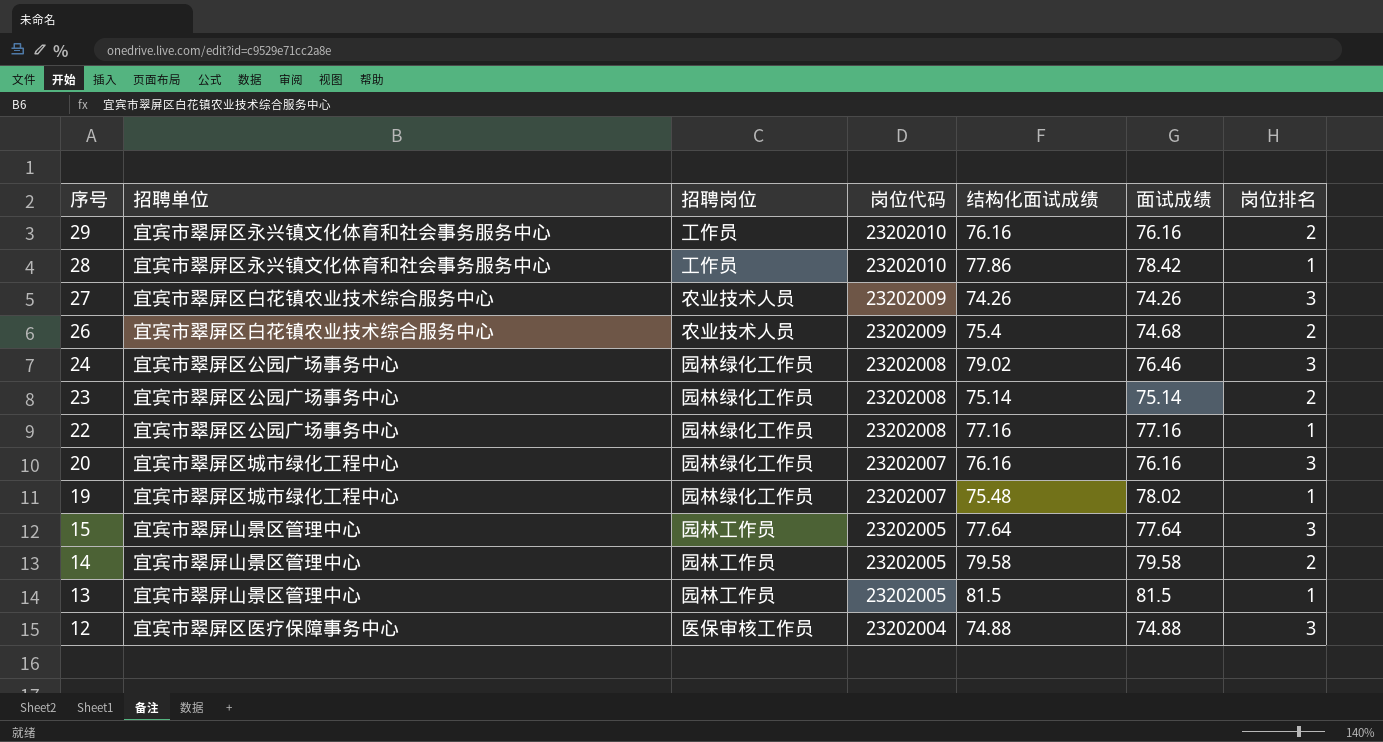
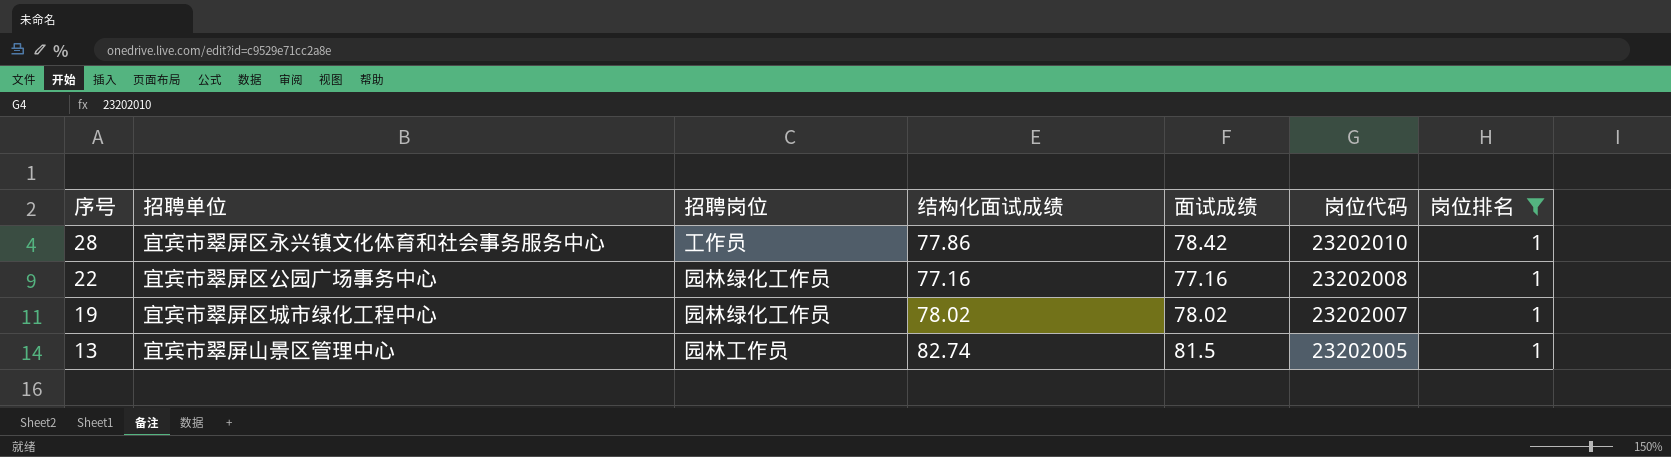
filter: none -> 岗位排名 = 1
column 岗位代码 | position: 4 -> 6
19 | 结构化面试成绩: 75.48 -> 78.02
13 | 结构化面试成绩: 81.5 -> 82.74

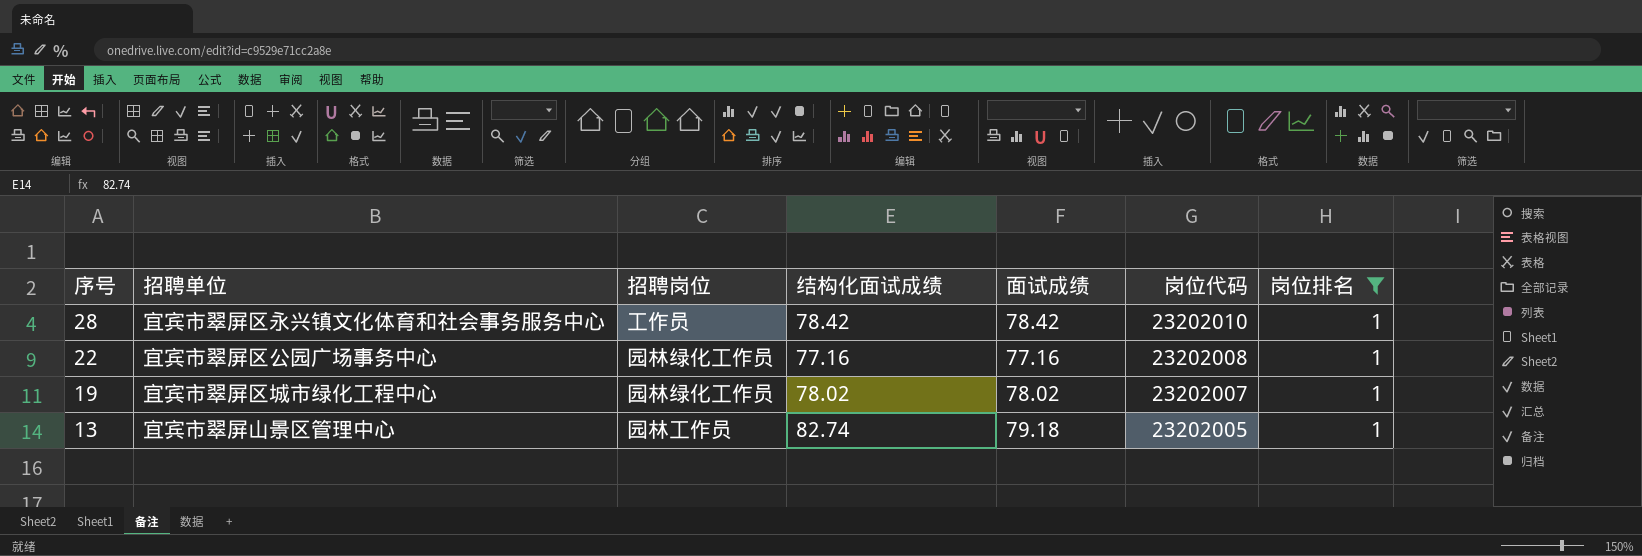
28 | 结构化面试成绩: 77.86 -> 78.42
13 | 面试成绩: 81.5 -> 79.18

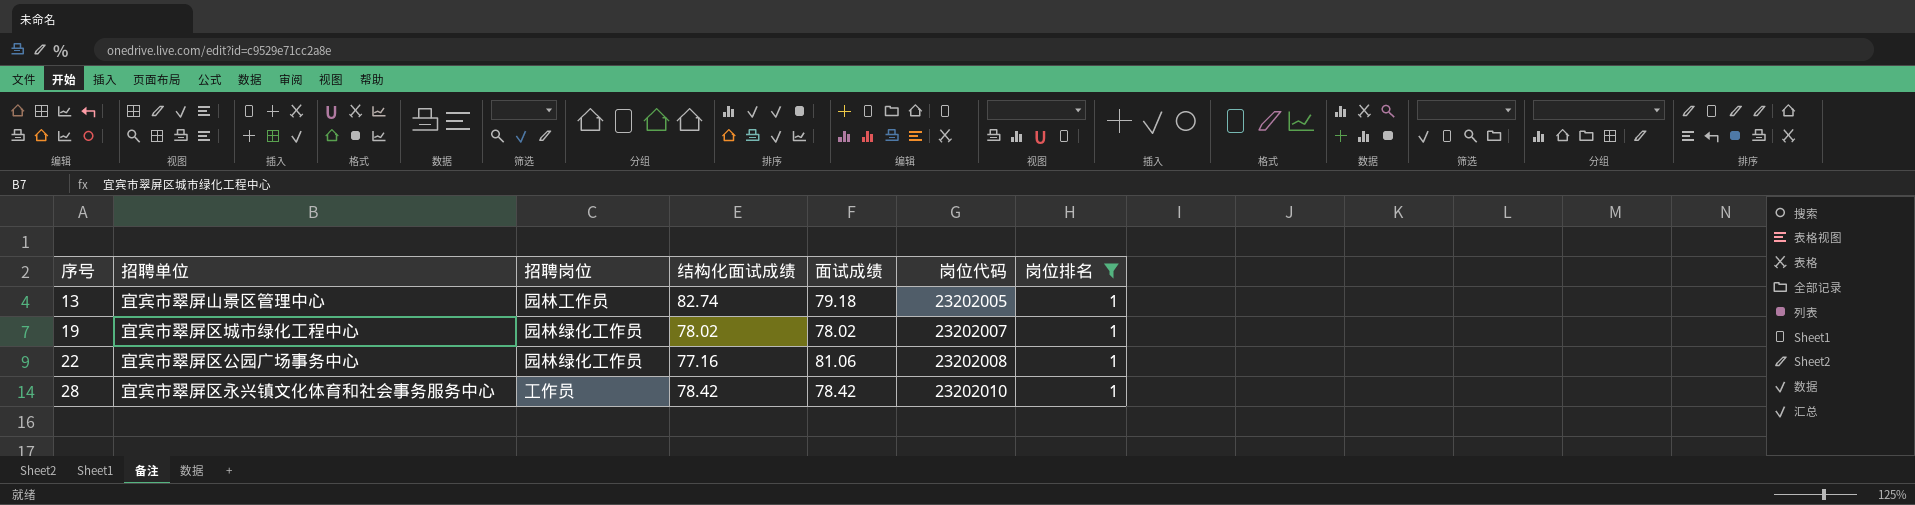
row order: 序号 descending -> 序号 ascending
22 | 面试成绩: 77.16 -> 81.06

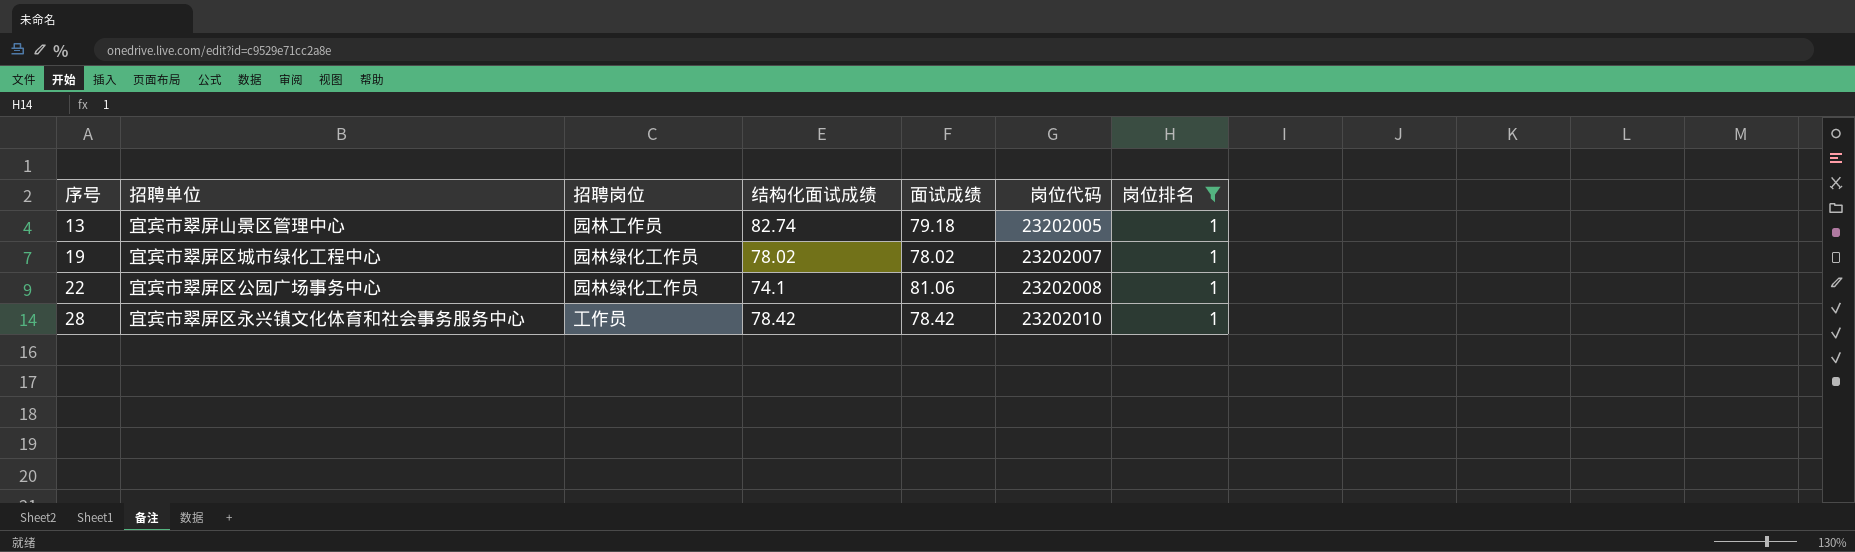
22 | 结构化面试成绩: 77.16 -> 74.1

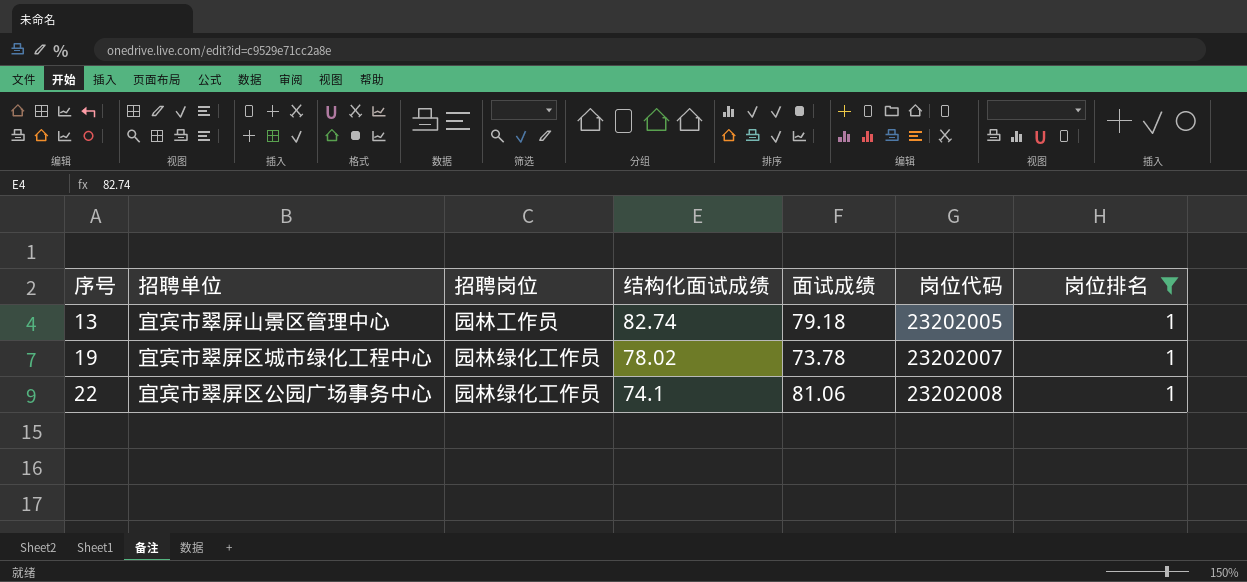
row 28: 宜宾市翠屏区永兴镇文化体育和社会事务服务中心 | 工作员 | 78.42 | 78.42 | 23202010 | 1 -> none
19 | 面试成绩: 78.02 -> 73.78

